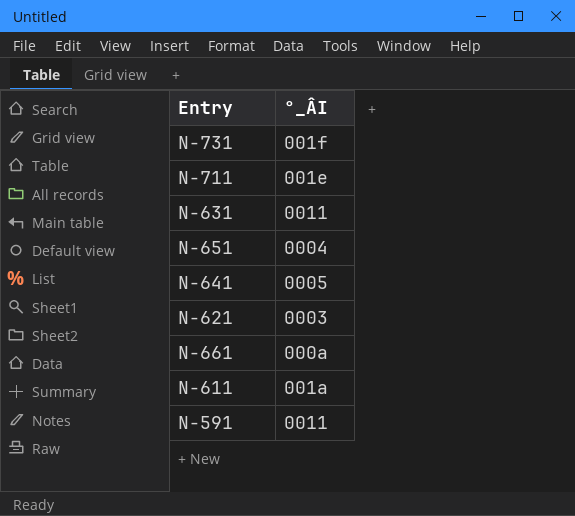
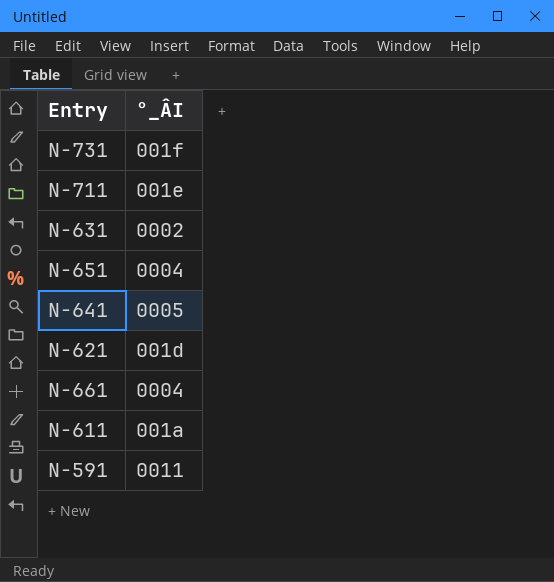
N-631 | °_ÂI: 0011 -> 0002
N-621 | °_ÂI: 0003 -> 001d
N-661 | °_ÂI: 000a -> 0004

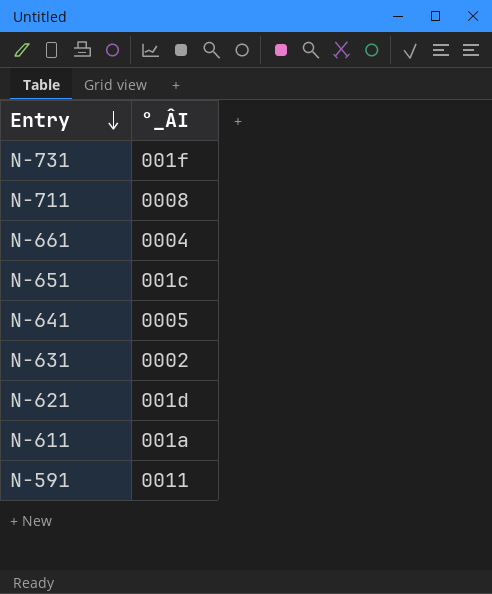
row order: none -> Entry descending
N-711 | °_ÂI: 001e -> 0008
N-651 | °_ÂI: 0004 -> 001c

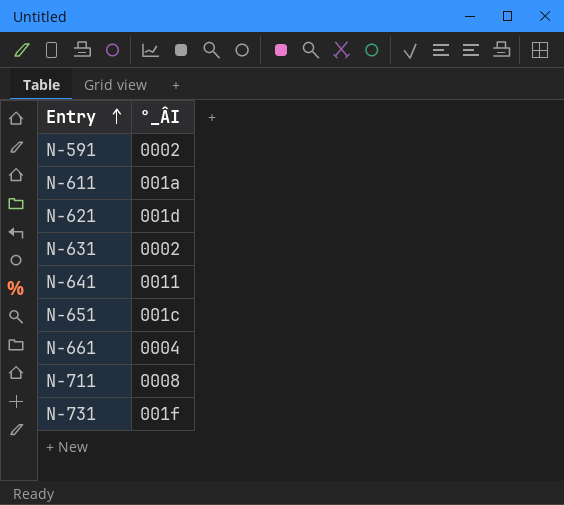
row order: Entry descending -> Entry ascending
N-591 | °_ÂI: 0011 -> 0002
N-641 | °_ÂI: 0005 -> 0011

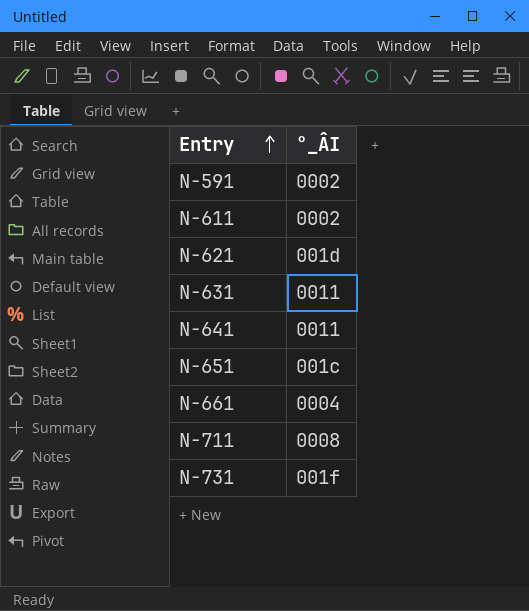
N-611 | °_ÂI: 001a -> 0002
N-631 | °_ÂI: 0002 -> 0011

